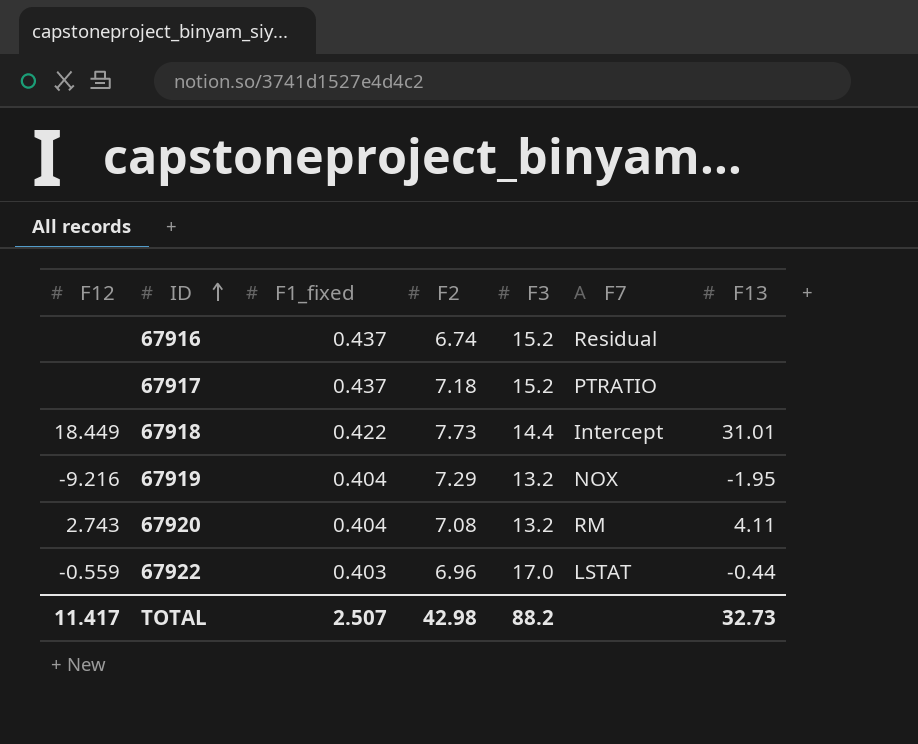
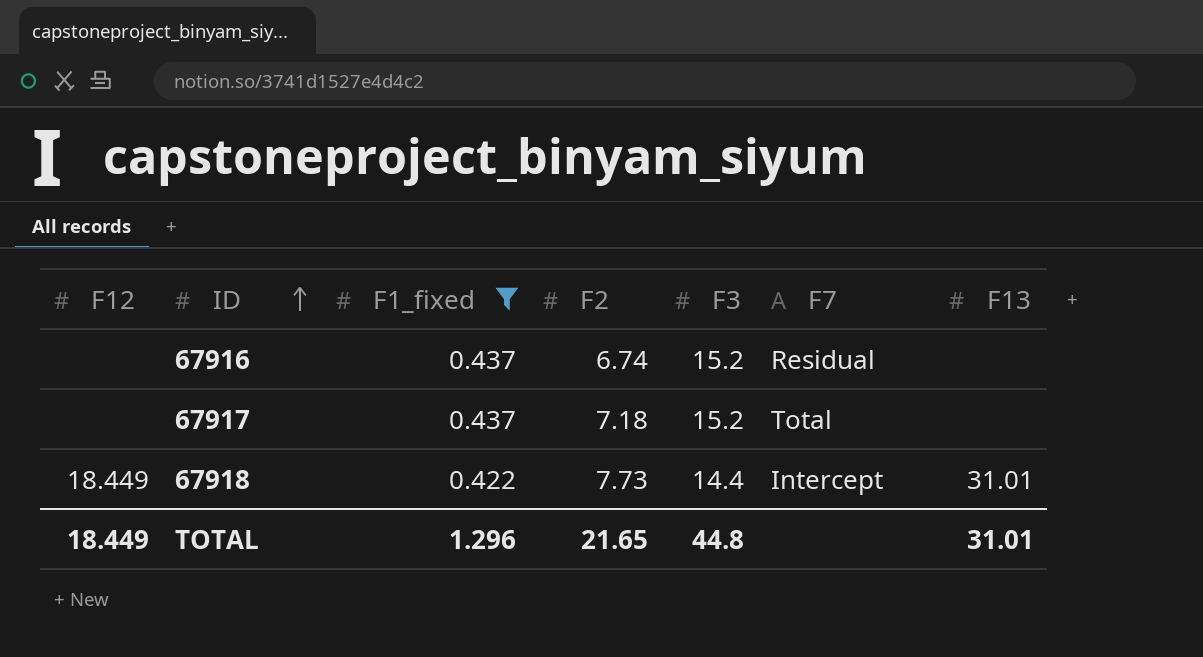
filter: none -> F1_fixed >= 0.422
67917 | F7: PTRATIO -> Total
TOTAL | F12: 11.417 -> 18.449
TOTAL | F1_fixed: 2.507 -> 1.296
TOTAL | F2: 42.98 -> 21.65
TOTAL | F3: 88.2 -> 44.8
TOTAL | F13: 32.73 -> 31.01

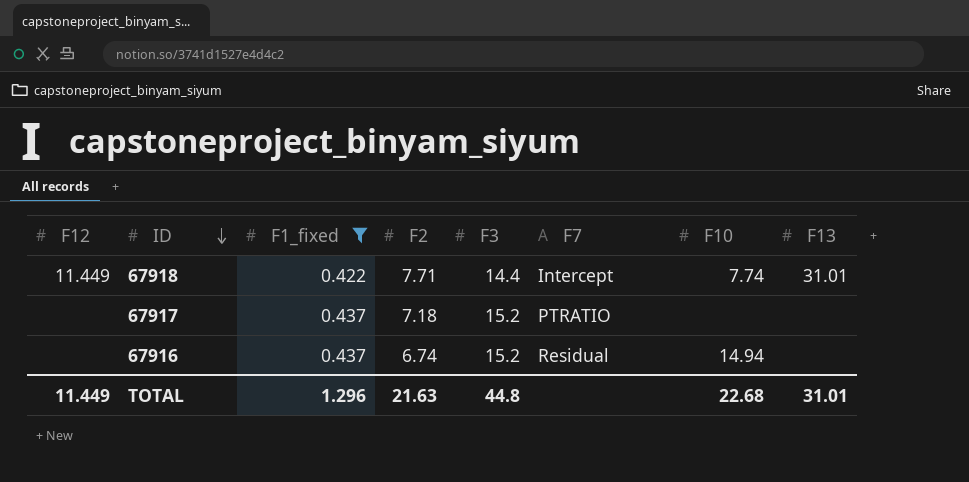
row order: ID ascending -> ID descending
column F10 | position: none -> 7
67918 | F12: 18.449 -> 11.449
67918 | F2: 7.73 -> 7.71
67917 | F7: Total -> PTRATIO
TOTAL | F12: 18.449 -> 11.449
TOTAL | F2: 21.65 -> 21.63

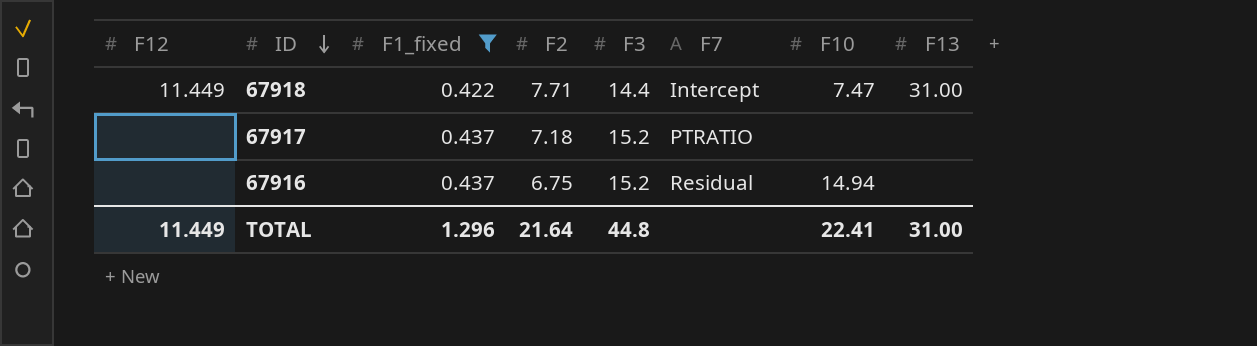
67918 | F10: 7.74 -> 7.47
67918 | F13: 31.01 -> 31.00
67916 | F2: 6.74 -> 6.75
TOTAL | F2: 21.63 -> 21.64
TOTAL | F10: 22.68 -> 22.41
TOTAL | F13: 31.01 -> 31.00

